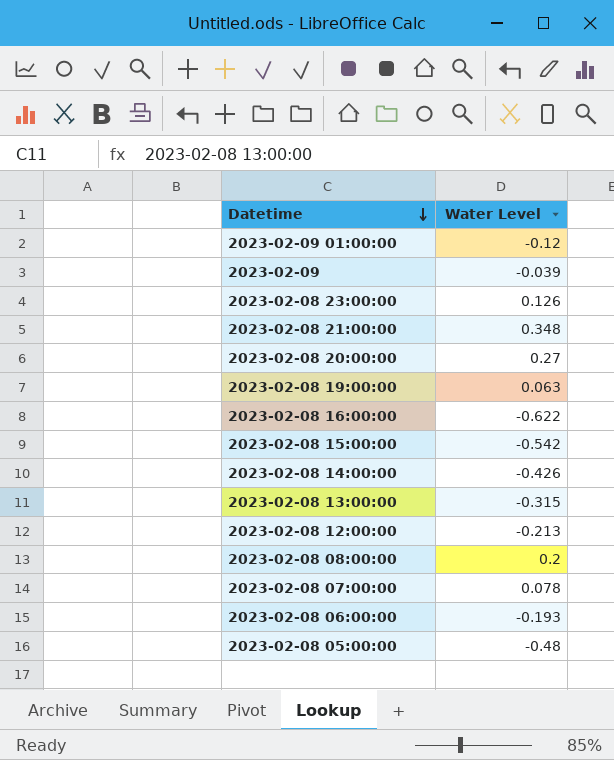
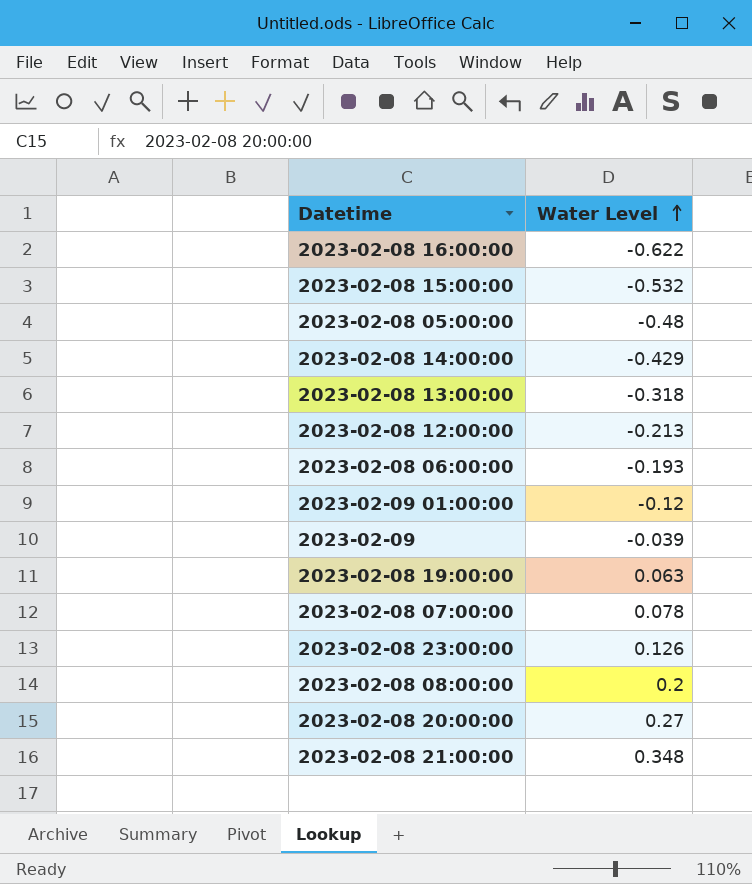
row order: Datetime descending -> Water Level ascending
2023-02-08 15:00:00 | Water Level: -0.542 -> -0.532
2023-02-08 14:00:00 | Water Level: -0.426 -> -0.429
2023-02-08 13:00:00 | Water Level: -0.315 -> -0.318

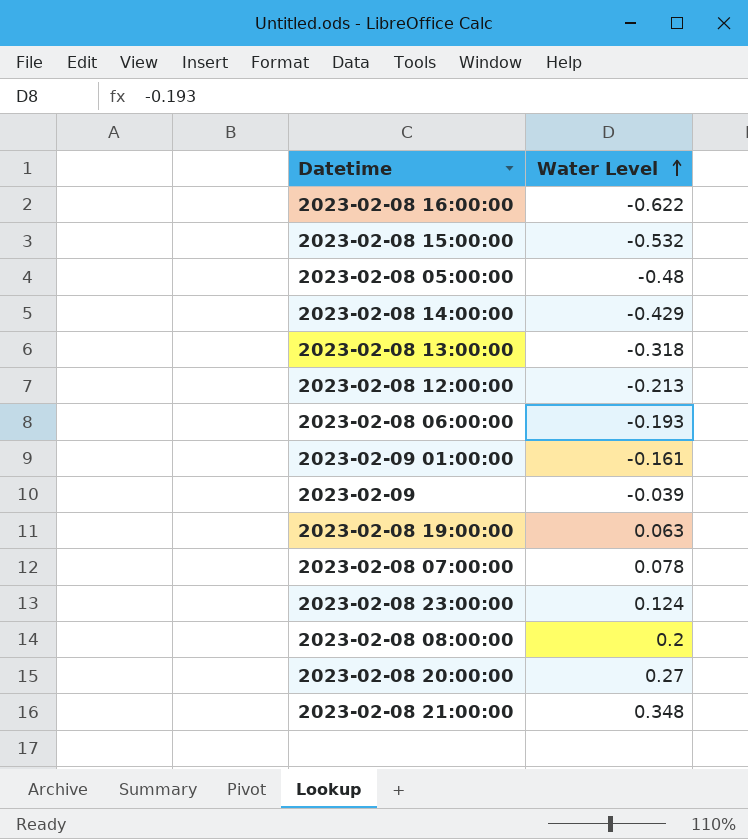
2023-02-09 01:00:00 | Water Level: -0.12 -> -0.161
2023-02-08 23:00:00 | Water Level: 0.126 -> 0.124

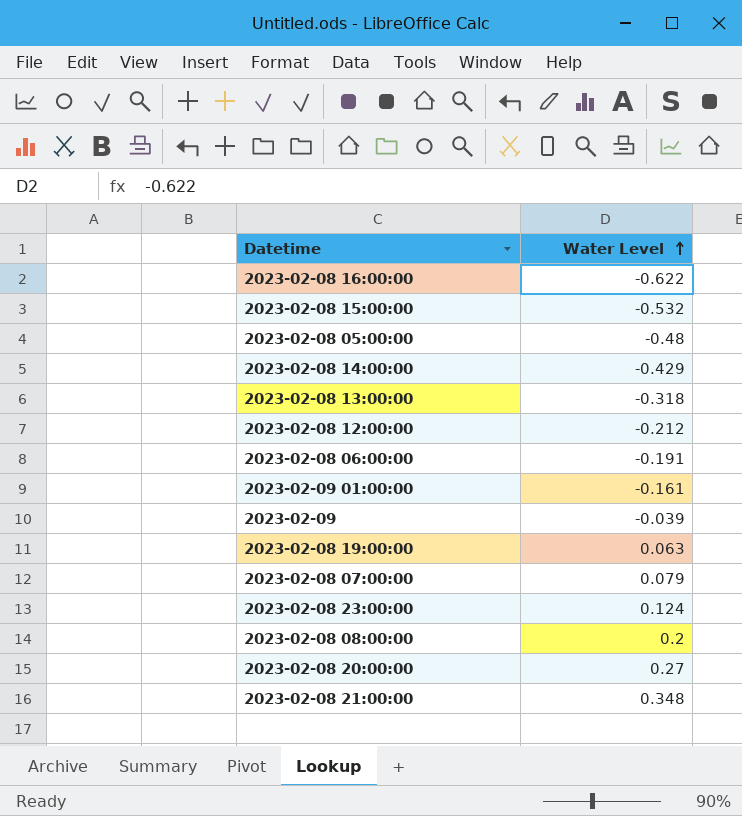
2023-02-08 12:00:00 | Water Level: -0.213 -> -0.212
2023-02-08 06:00:00 | Water Level: -0.193 -> -0.191
2023-02-08 07:00:00 | Water Level: 0.078 -> 0.079

